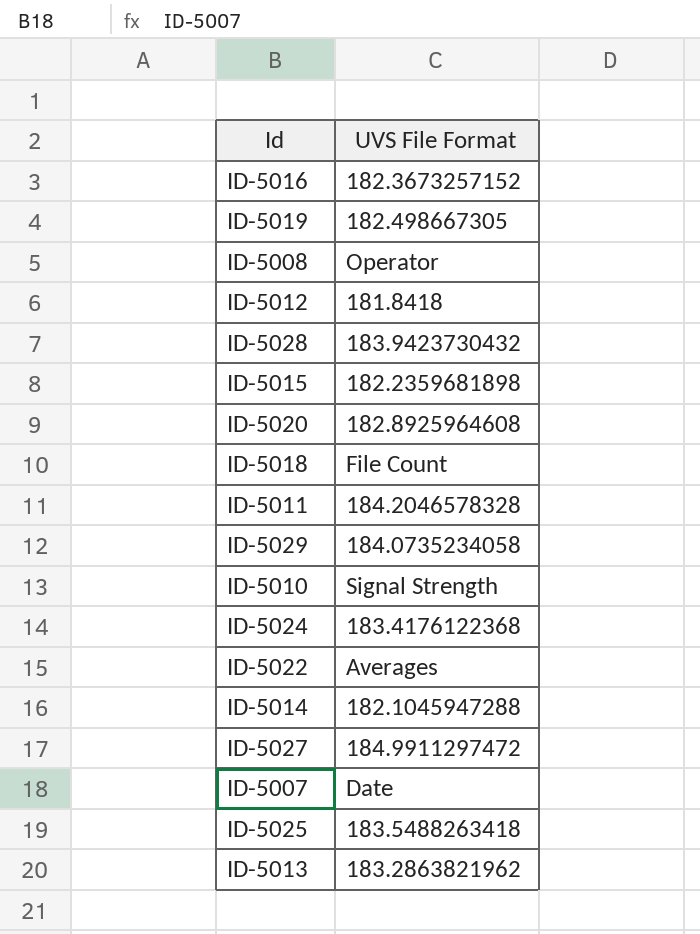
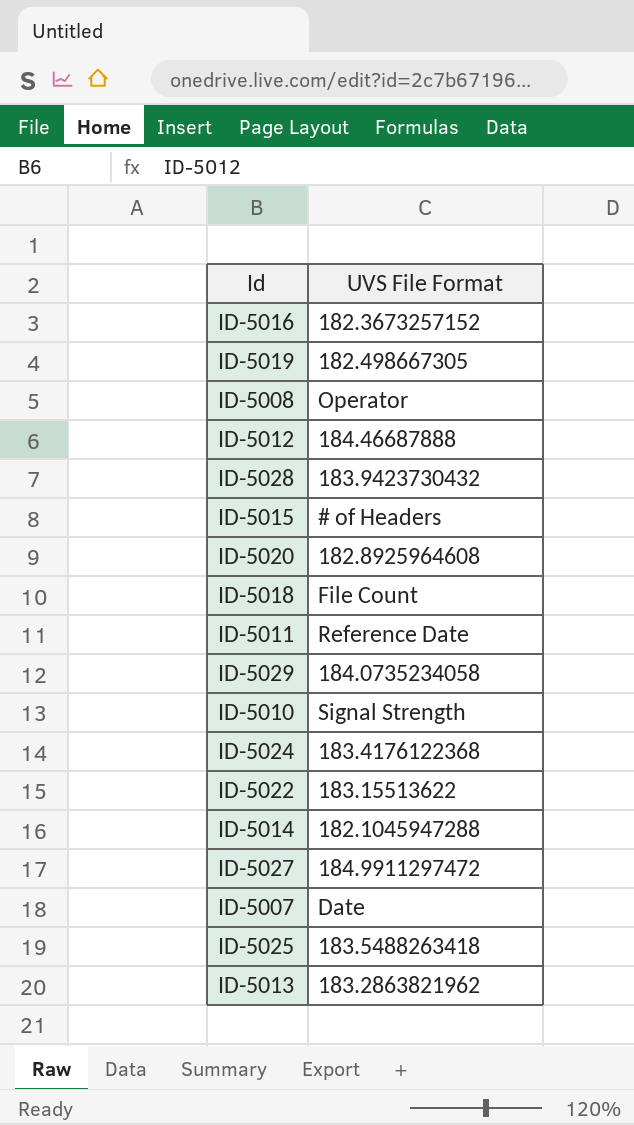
ID-5012 | UVS File Format: 181.8418 -> 184.46687888
ID-5015 | UVS File Format: 182.2359681898 -> # of Headers
ID-5011 | UVS File Format: 184.2046578328 -> Reference Date
ID-5022 | UVS File Format: Averages -> 183.15513622

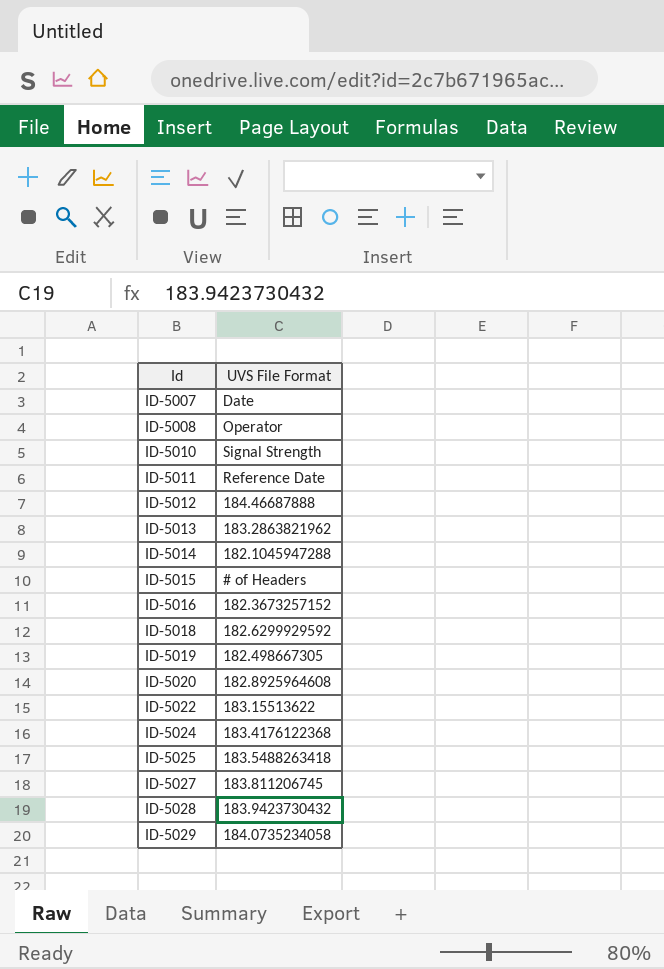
row order: none -> Id ascending
ID-5018 | UVS File Format: File Count -> 182.6299929592
ID-5027 | UVS File Format: 184.9911297472 -> 183.811206745

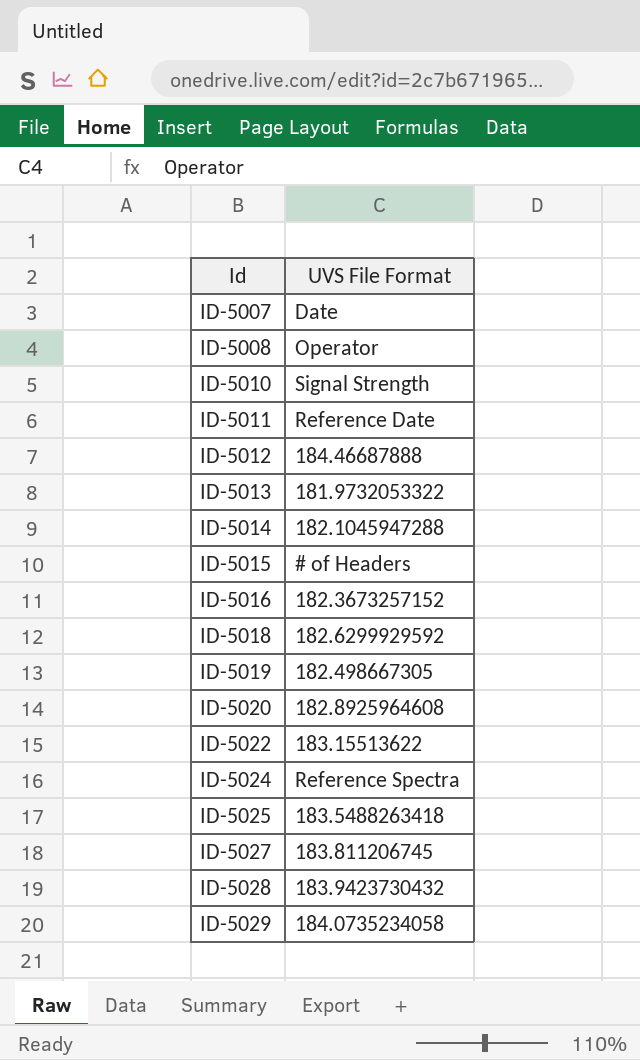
ID-5013 | UVS File Format: 183.2863821962 -> 181.9732053322
ID-5024 | UVS File Format: 183.4176122368 -> Reference Spectra

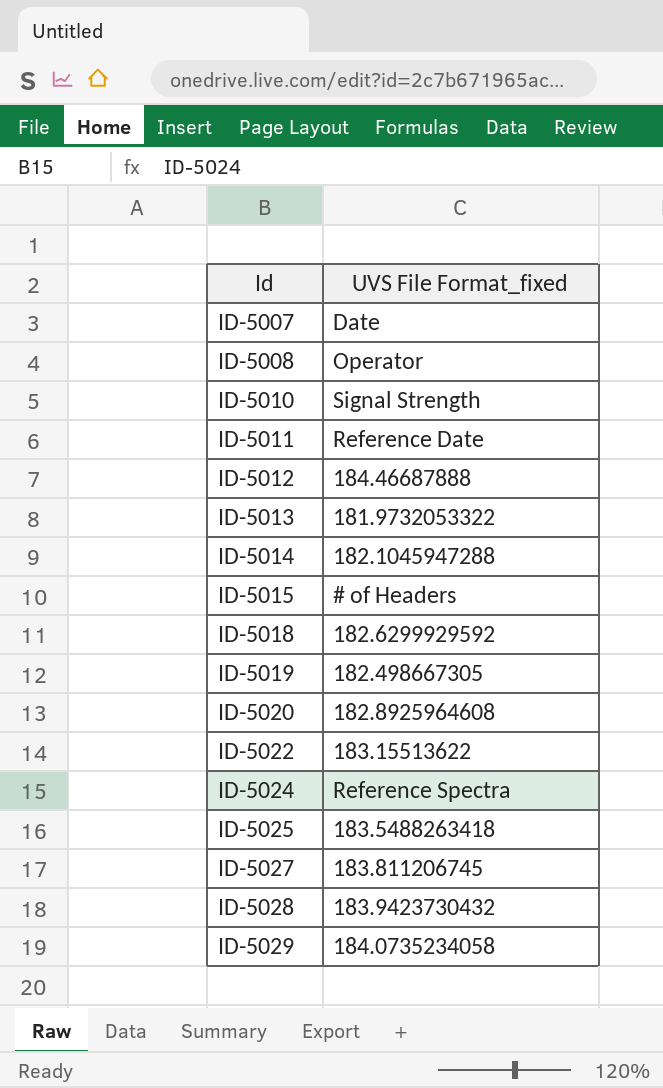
column name: UVS File Format -> UVS File Format_fixed
row ID-5016: 182.3673257152 -> none

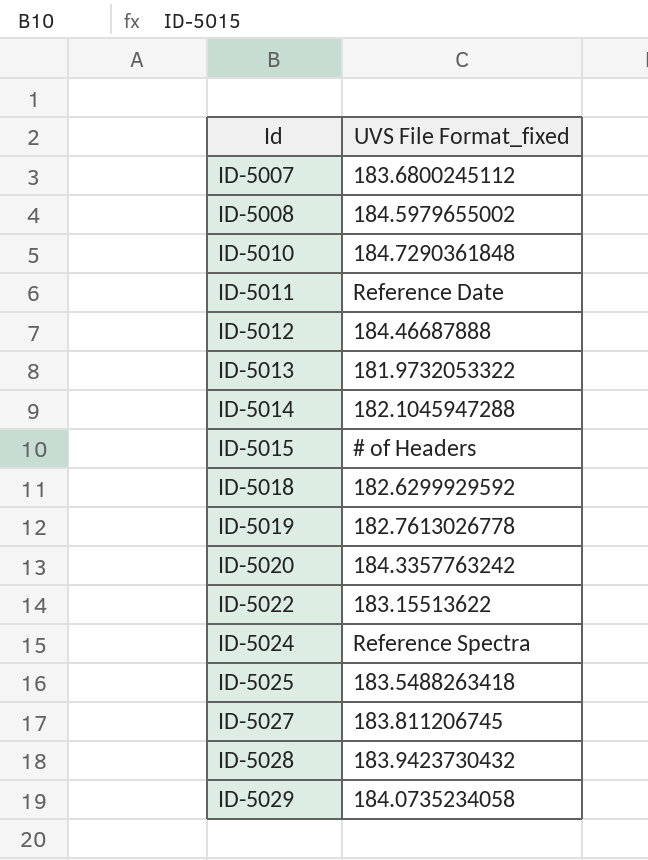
ID-5007 | UVS File Format_fixed: Date -> 183.6800245112
ID-5008 | UVS File Format_fixed: Operator -> 184.5979655002
ID-5010 | UVS File Format_fixed: Signal Strength -> 184.7290361848
ID-5019 | UVS File Format_fixed: 182.498667305 -> 182.7613026778
ID-5020 | UVS File Format_fixed: 182.8925964608 -> 184.3357763242

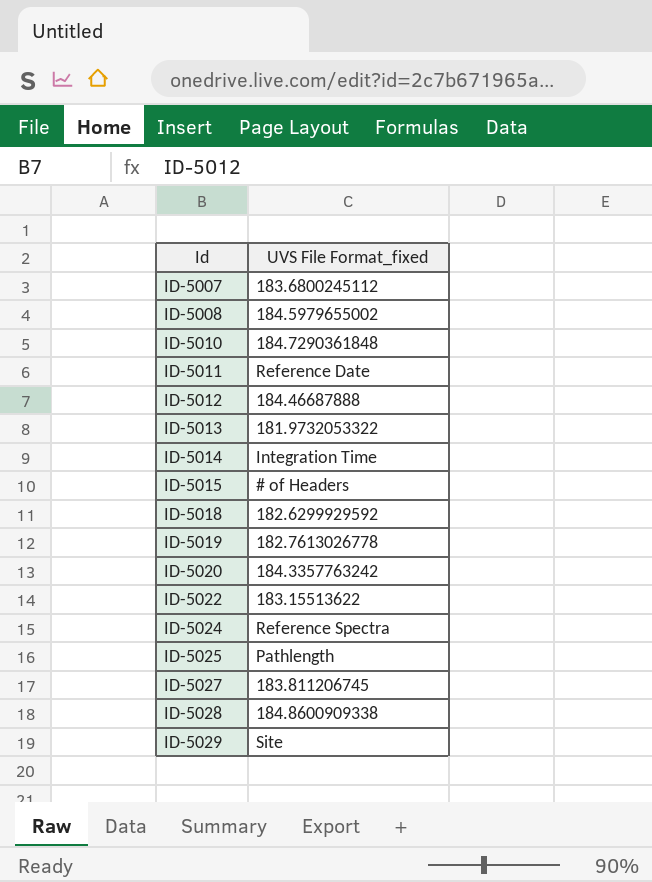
ID-5014 | UVS File Format_fixed: 182.1045947288 -> Integration Time
ID-5025 | UVS File Format_fixed: 183.5488263418 -> Pathlength
ID-5028 | UVS File Format_fixed: 183.9423730432 -> 184.8600909338
ID-5029 | UVS File Format_fixed: 184.0735234058 -> Site

